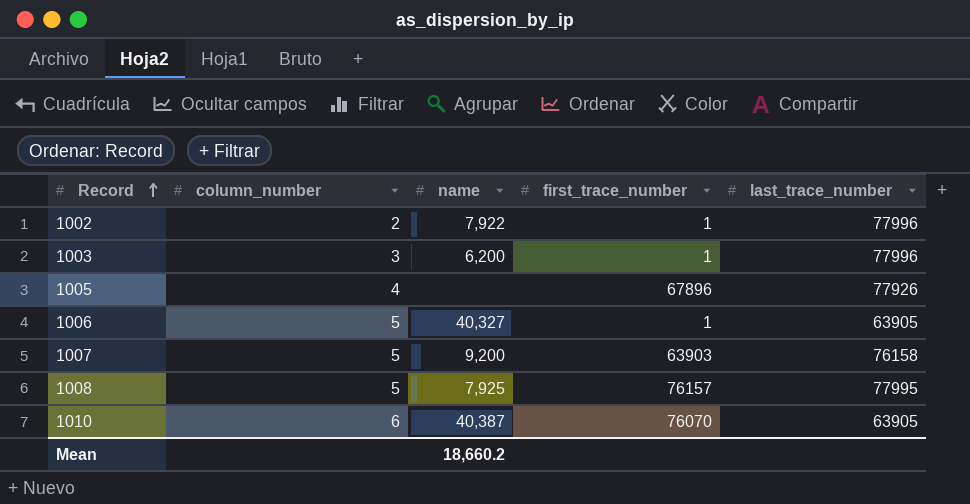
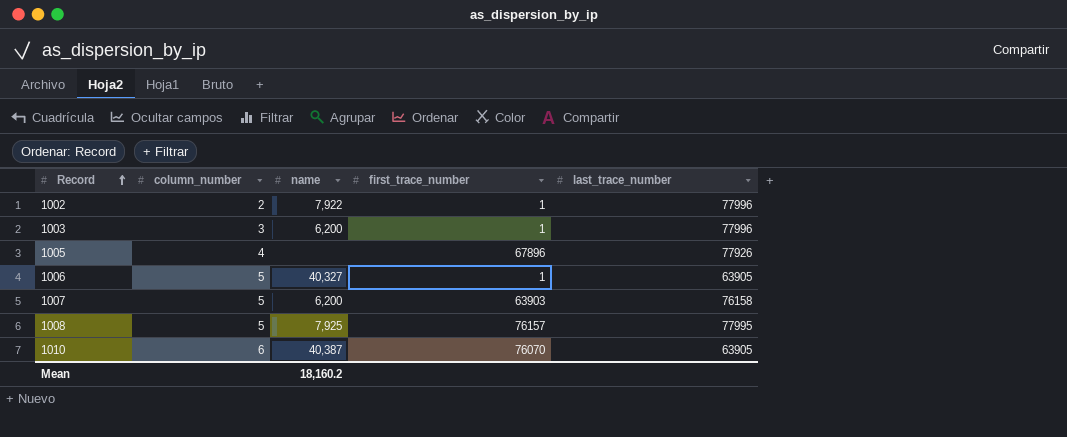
1007 | name: 9,200 -> 6,200
Mean | name: 18,660.2 -> 18,160.2

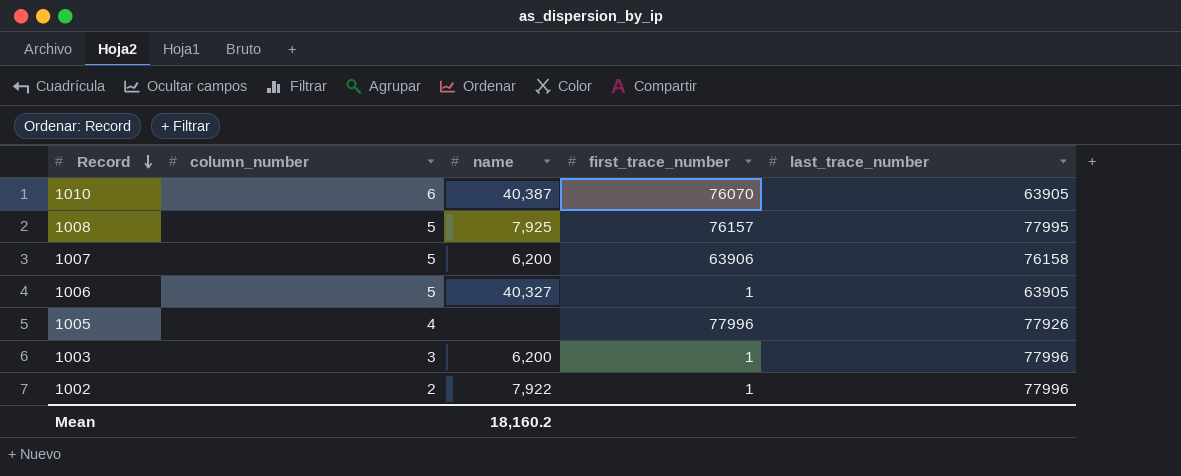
row order: Record ascending -> Record descending
1007 | first_trace_number: 63903 -> 63906
1005 | first_trace_number: 67896 -> 77996

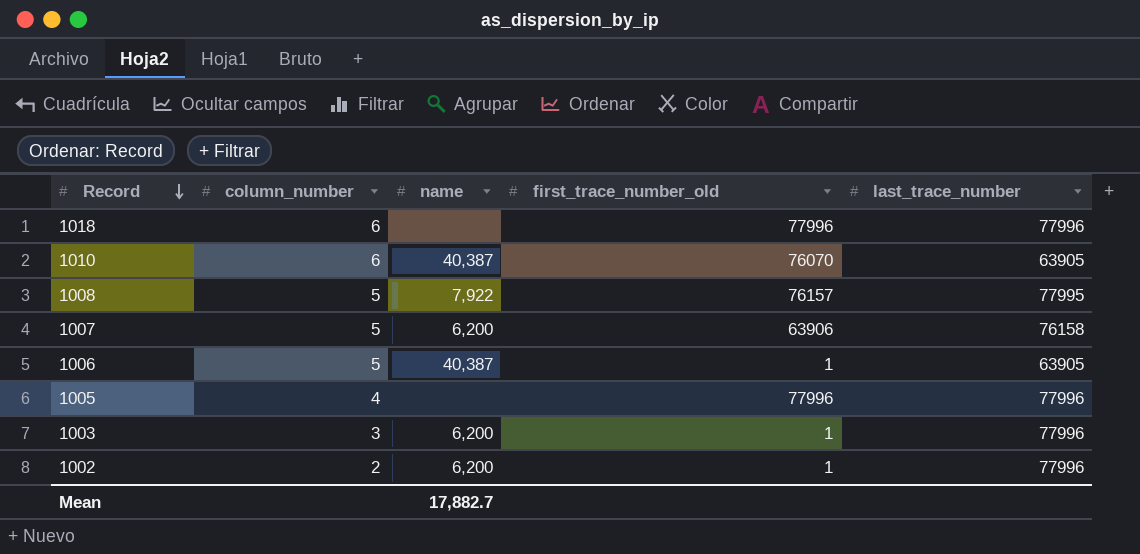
column name: first_trace_number -> first_trace_number_old
row 1018: none -> 6 | none | 77996 | 77996
1008 | name: 7,925 -> 7,922
1006 | name: 40,327 -> 40,387
1005 | last_trace_number: 77926 -> 77996
1002 | name: 7,922 -> 6,200
Mean | name: 18,160.2 -> 17,882.7

